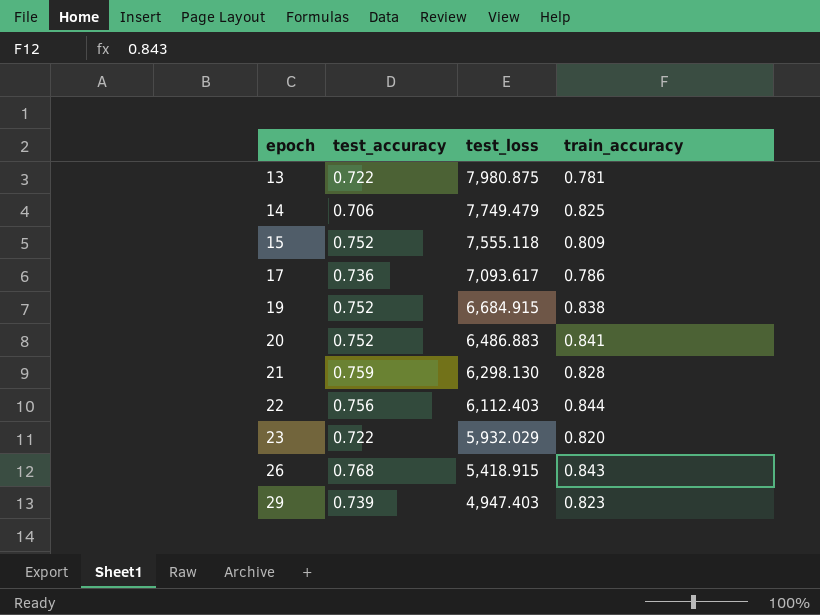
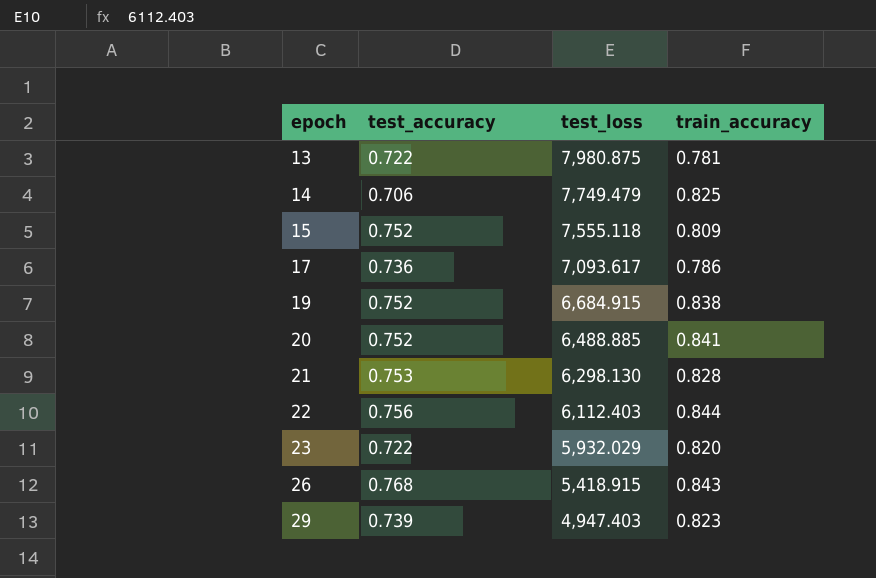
20 | test_loss: 6,486.883 -> 6,488.885
21 | test_accuracy: 0.759 -> 0.753

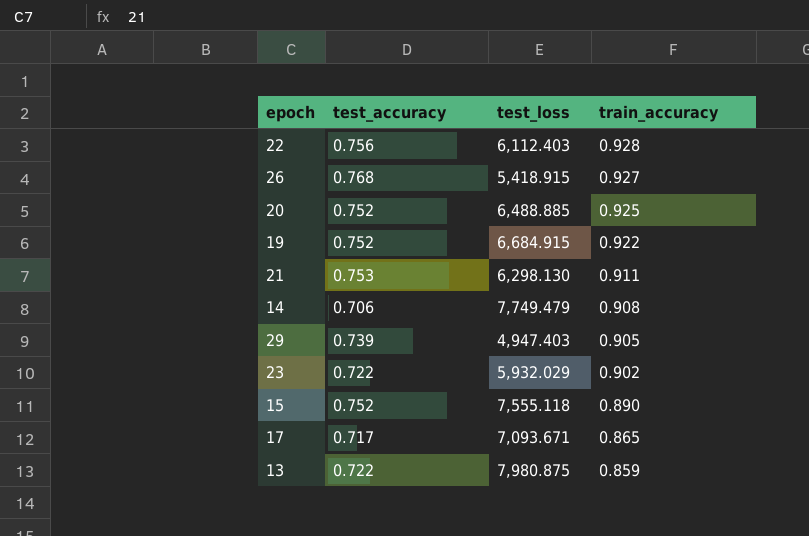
row order: epoch ascending -> train_accuracy descending
22 | train_accuracy: 0.844 -> 0.928
26 | train_accuracy: 0.843 -> 0.927
20 | train_accuracy: 0.841 -> 0.925
19 | train_accuracy: 0.838 -> 0.922
21 | train_accuracy: 0.828 -> 0.911
14 | train_accuracy: 0.825 -> 0.908
29 | train_accuracy: 0.823 -> 0.905
23 | train_accuracy: 0.820 -> 0.902
15 | train_accuracy: 0.809 -> 0.890
17 | test_accuracy: 0.736 -> 0.717
17 | test_loss: 7,093.617 -> 7,093.671
17 | train_accuracy: 0.786 -> 0.865
13 | train_accuracy: 0.781 -> 0.859

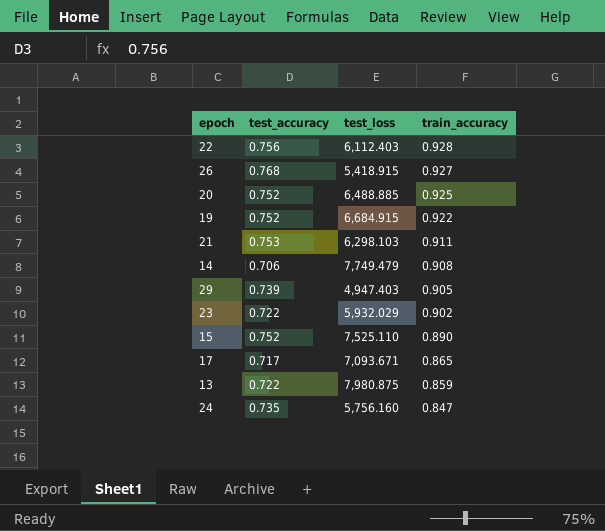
21 | test_loss: 6,298.130 -> 6,298.103
15 | test_loss: 7,555.118 -> 7,525.110
row 24: none -> 0.735 | 5,756.160 | 0.847

